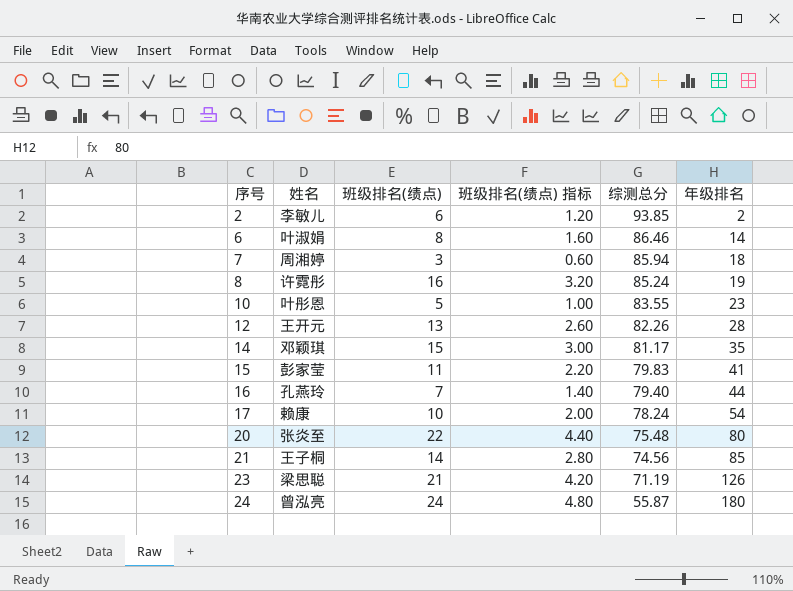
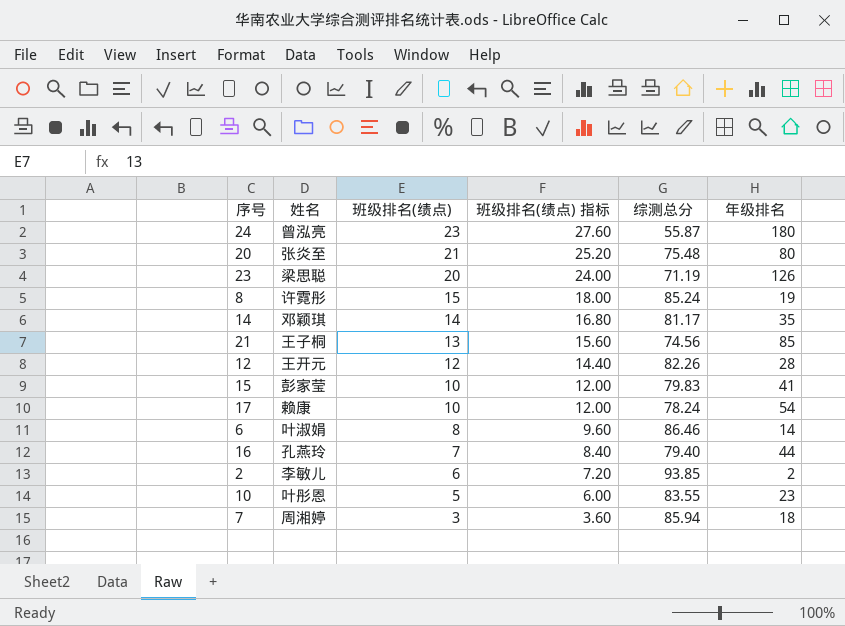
row order: 序号 ascending -> 班级排名(绩点) descending
column 班级排名(绩点) 指标 | formula: [班级排名(绩点)] * 0.2 -> [班级排名(绩点)] * 1.2
24 | 班级排名(绩点): 24 -> 23
20 | 班级排名(绩点): 22 -> 21
23 | 班级排名(绩点): 21 -> 20
8 | 班级排名(绩点): 16 -> 15
14 | 班级排名(绩点): 15 -> 14
21 | 班级排名(绩点): 14 -> 13
12 | 班级排名(绩点): 13 -> 12
15 | 班级排名(绩点): 11 -> 10

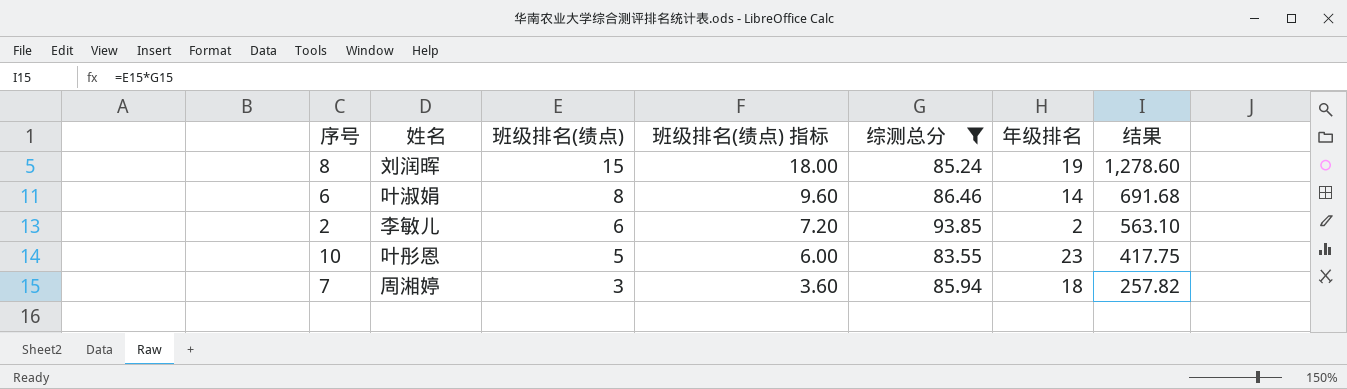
filter: none -> 综测总分 >= 83.55
column 结果 | formula: none -> [班级排名(绩点)] * [综测总分]
8 | 姓名: 许霓彤 -> 刘润晖

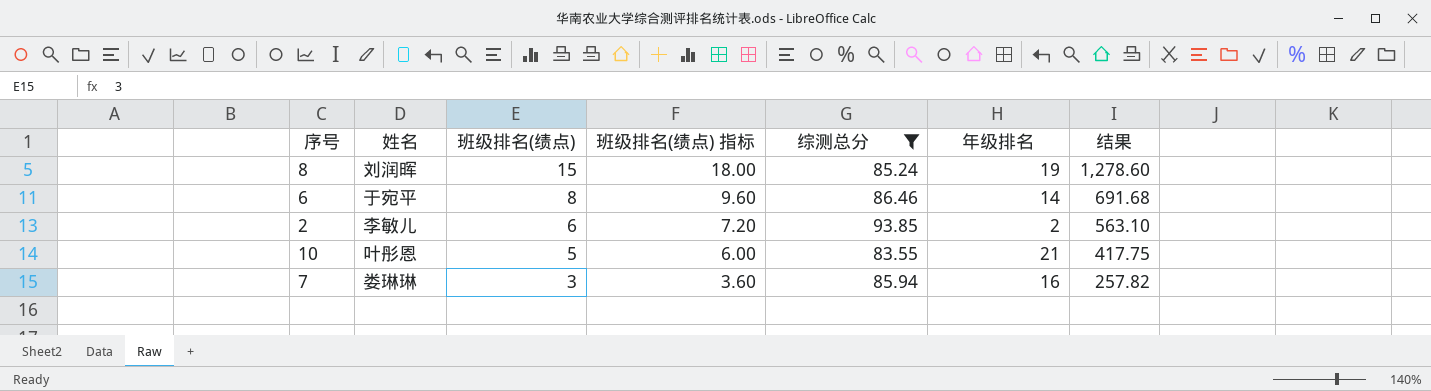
6 | 姓名: 叶淑娟 -> 于宛平
10 | 年级排名: 23 -> 21
7 | 姓名: 周湘婷 -> 娄琳琳
7 | 年级排名: 18 -> 16

